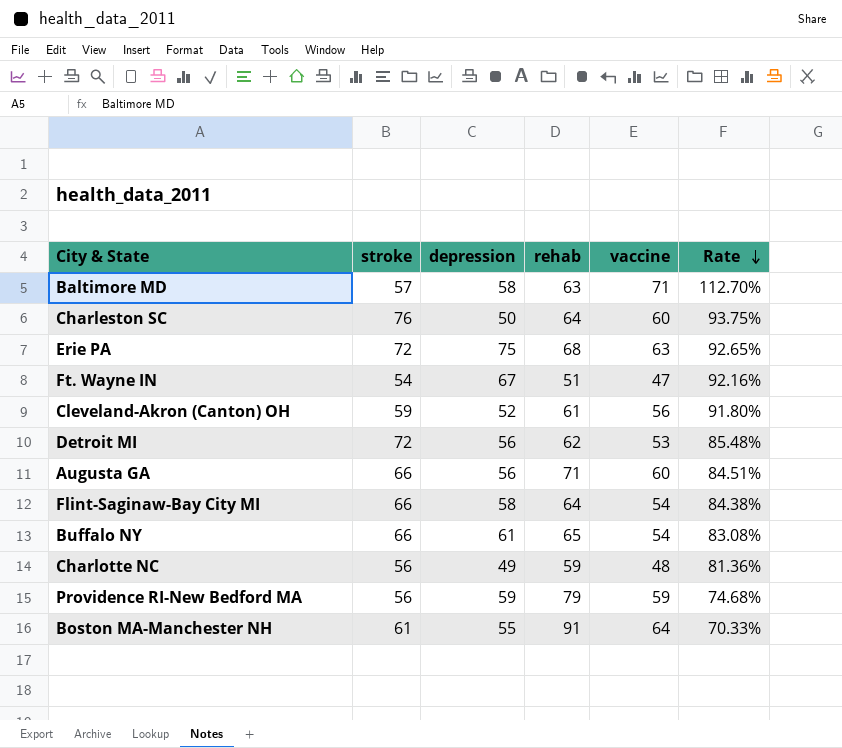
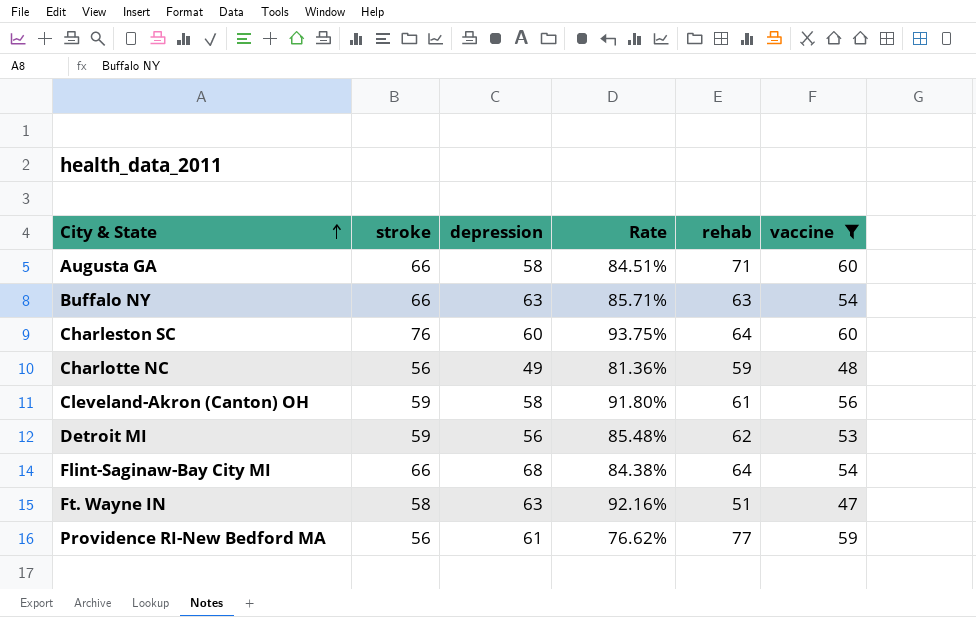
filter: none -> vaccine <= 60
row order: Rate descending -> City & State ascending
column Rate | position: 6 -> 4
Augusta GA | depression: 56 -> 58
Buffalo NY | depression: 61 -> 63
Buffalo NY | Rate: 83.08% -> 85.71%
Buffalo NY | rehab: 65 -> 63
Charleston SC | depression: 50 -> 60
Cleveland-Akron (Canton) OH | depression: 52 -> 58
Detroit MI | stroke: 72 -> 59
Flint-Saginaw-Bay City MI | depression: 58 -> 68
Ft. Wayne IN | stroke: 54 -> 58
Ft. Wayne IN | depression: 67 -> 63
Providence RI-New Bedford MA | depression: 59 -> 61
Providence RI-New Bedford MA | Rate: 74.68% -> 76.62%
Providence RI-New Bedford MA | rehab: 79 -> 77

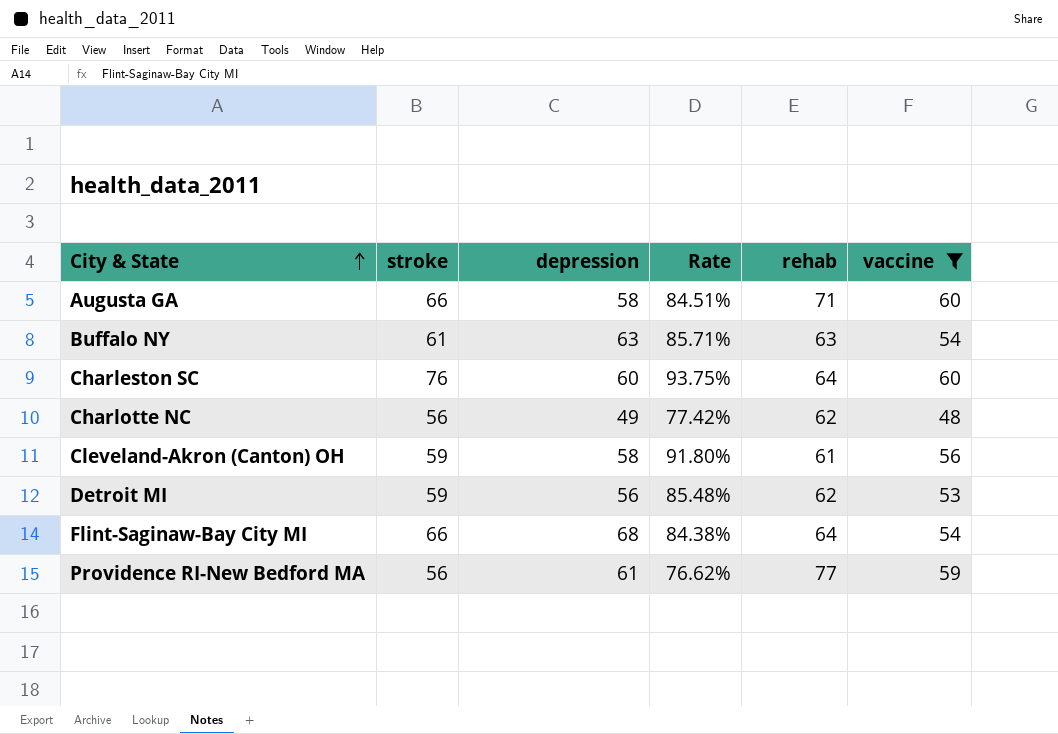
row Ft. Wayne IN: 58 | 63 | 92.16% | 51 | 47 -> none
Buffalo NY | stroke: 66 -> 61
Charlotte NC | Rate: 81.36% -> 77.42%
Charlotte NC | rehab: 59 -> 62

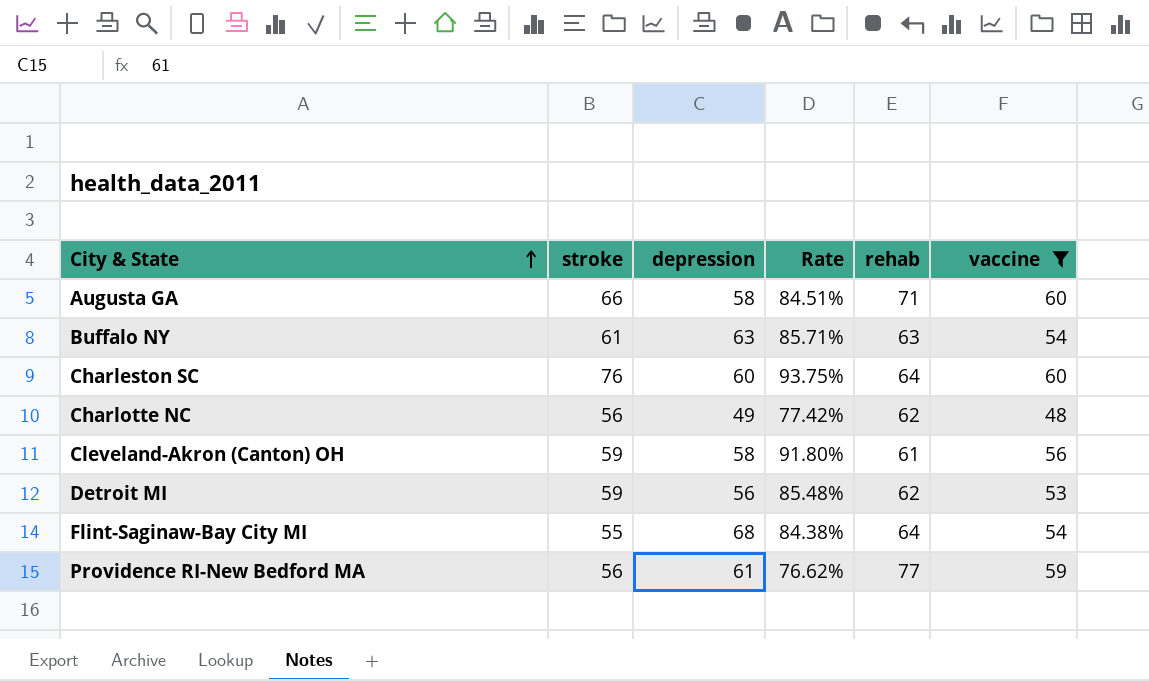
Flint-Saginaw-Bay City MI | stroke: 66 -> 55

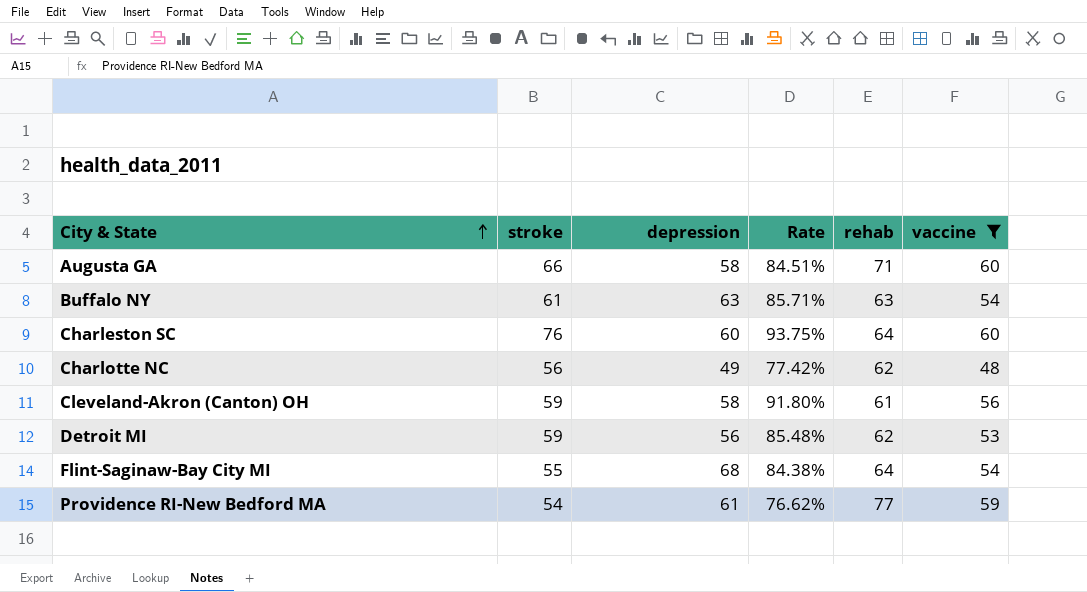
Providence RI-New Bedford MA | stroke: 56 -> 54

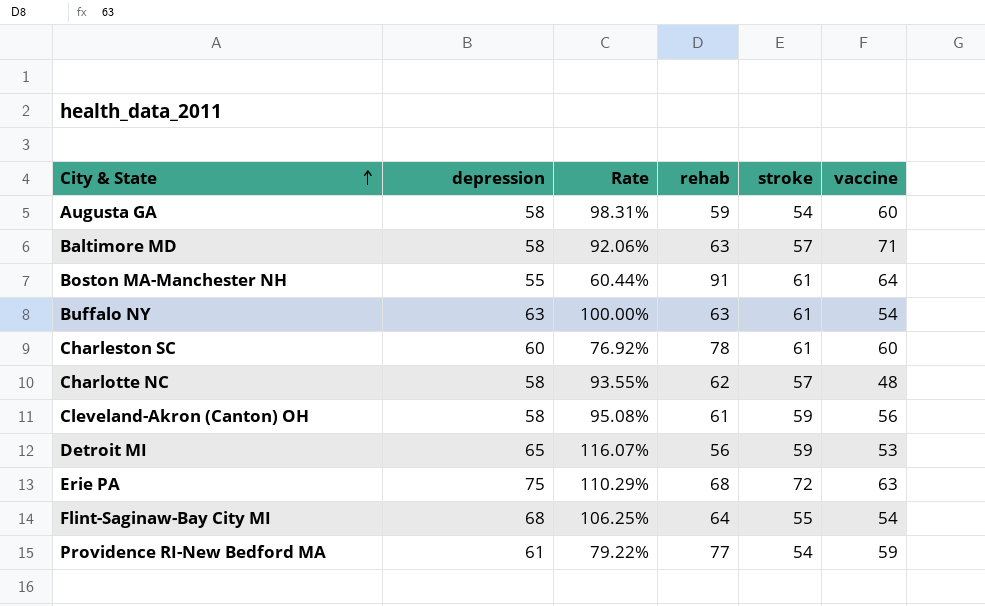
filter: vaccine <= 60 -> none
column Rate | formula: [vaccine] / [rehab] -> [depression] / [rehab]
column stroke | position: 2 -> 5
Augusta GA | rehab: 71 -> 59
Augusta GA | stroke: 66 -> 54
Charleston SC | rehab: 64 -> 78
Charleston SC | stroke: 76 -> 61
Charlotte NC | depression: 49 -> 58
Charlotte NC | stroke: 56 -> 57
Detroit MI | depression: 56 -> 65
Detroit MI | rehab: 62 -> 56

